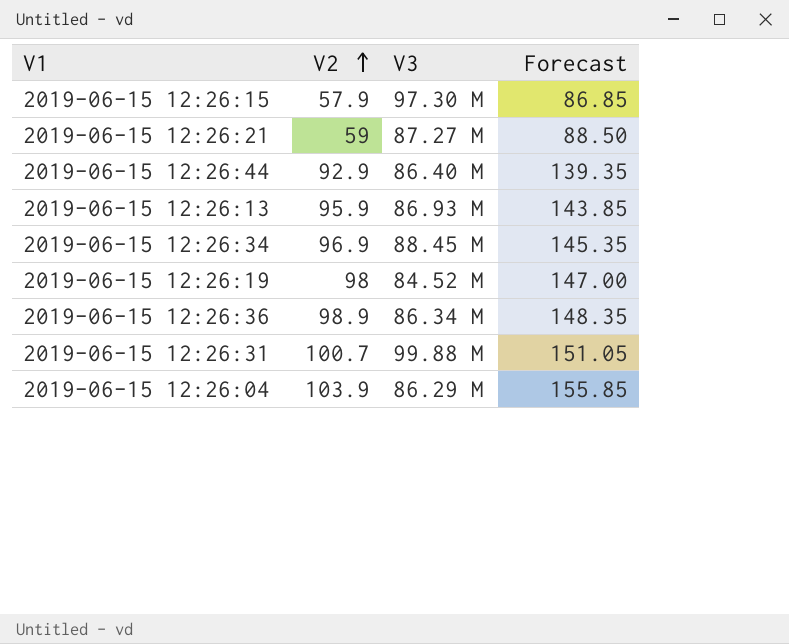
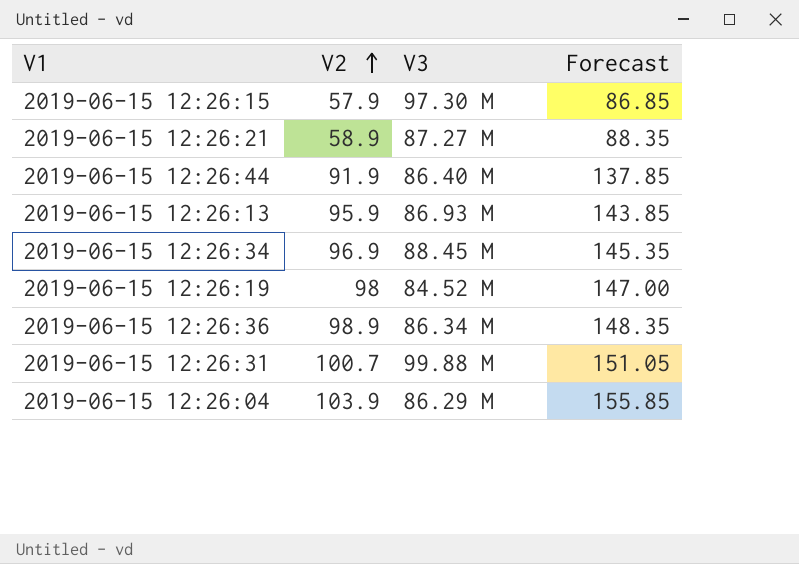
2019-06-15 12:26:21 | V2: 59 -> 58.9
2019-06-15 12:26:21 | Forecast: 88.50 -> 88.35
2019-06-15 12:26:44 | V2: 92.9 -> 91.9
2019-06-15 12:26:44 | Forecast: 139.35 -> 137.85

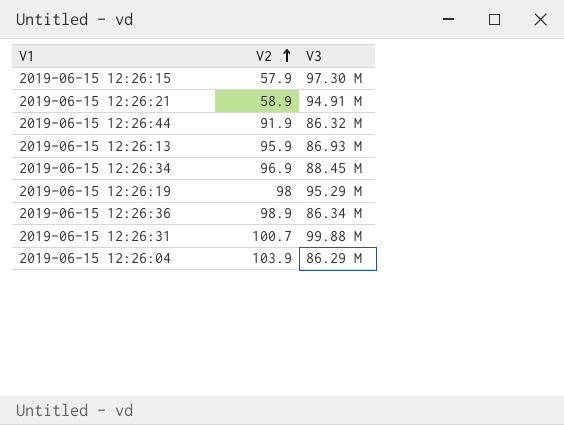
column Forecast | formula: [V2] * 1.5 -> none
2019-06-15 12:26:21 | V3: 87.27 M -> 94.91 M
2019-06-15 12:26:44 | V3: 86.40 M -> 86.32 M
2019-06-15 12:26:19 | V3: 84.52 M -> 95.29 M

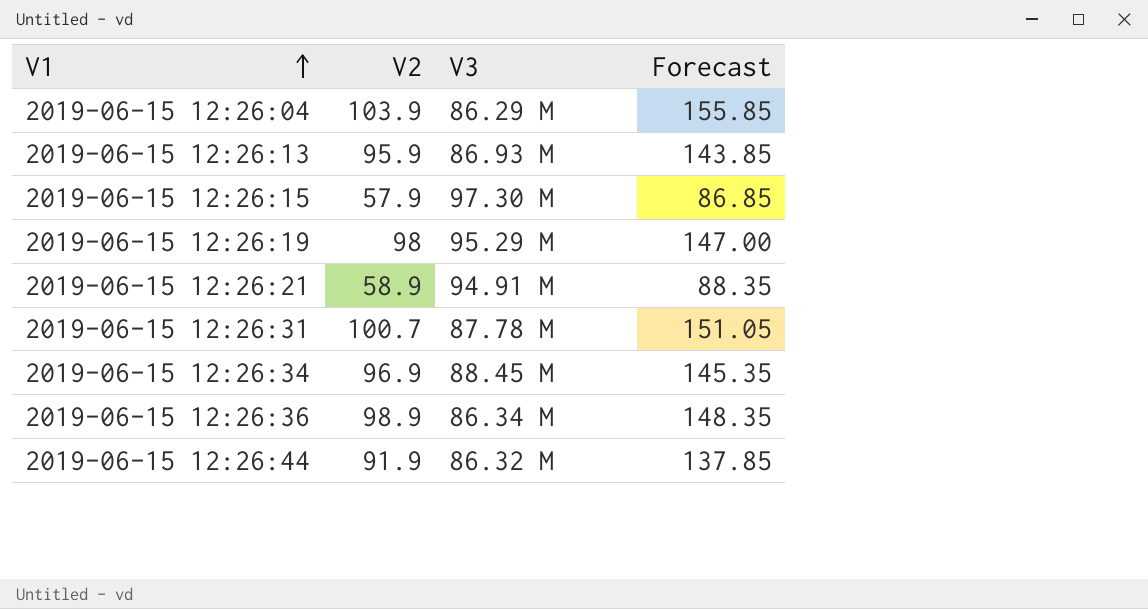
row order: V2 ascending -> V1 ascending
column Forecast | formula: none -> [V2] * 1.5
2019-06-15 12:26:31 | V3: 99.88 M -> 87.78 M

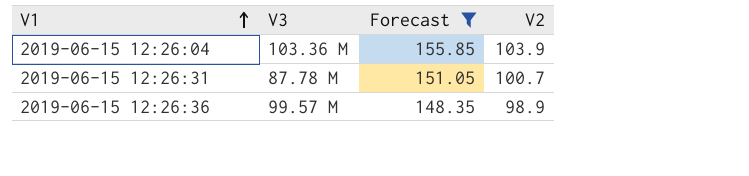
filter: none -> Forecast >= 148.35
column V2 | position: 2 -> 4
2019-06-15 12:26:04 | V3: 86.29 M -> 103.36 M
2019-06-15 12:26:36 | V3: 86.34 M -> 99.57 M

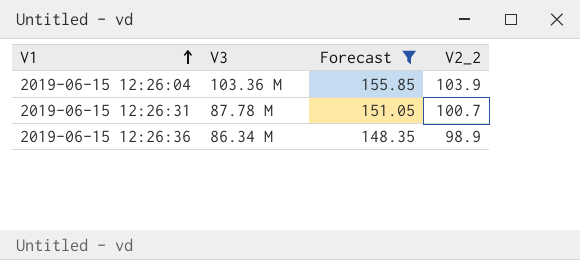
column name: V2 -> V2_2
2019-06-15 12:26:36 | V3: 99.57 M -> 86.34 M

